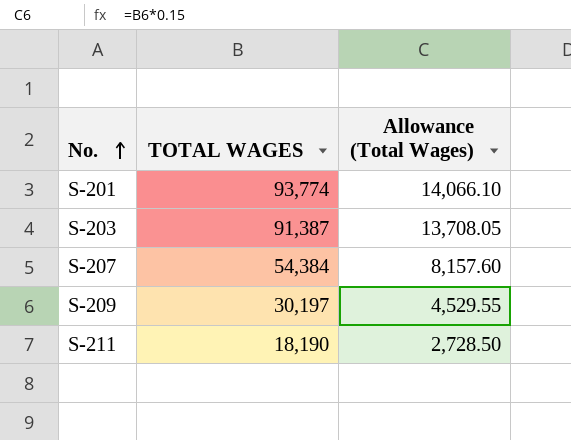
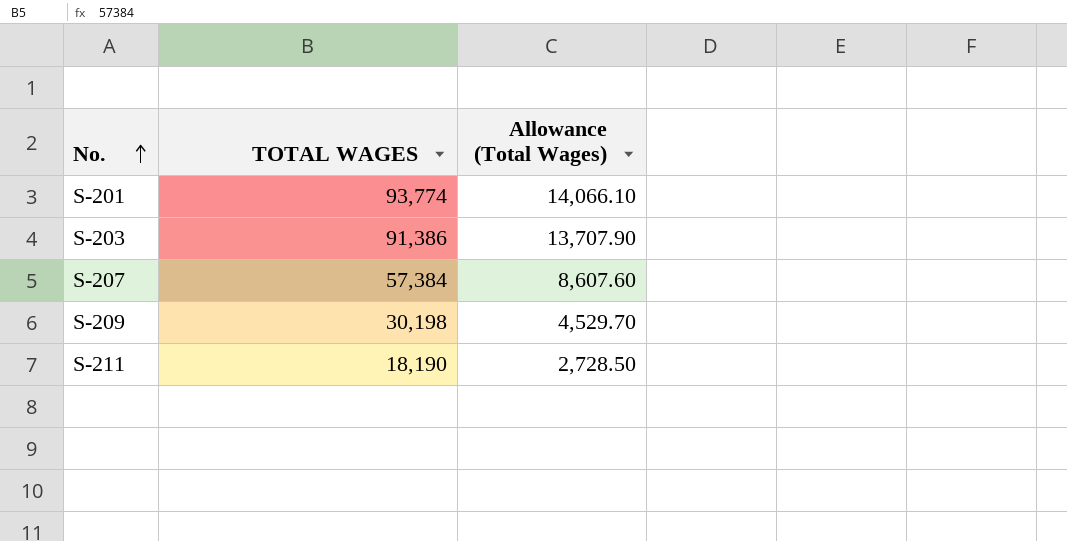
S-203 | TOTAL WAGES: 91,387 -> 91,386
S-203 | Allowance (Total Wages): 13,708.05 -> 13,707.90
S-207 | TOTAL WAGES: 54,384 -> 57,384
S-207 | Allowance (Total Wages): 8,157.60 -> 8,607.60
S-209 | TOTAL WAGES: 30,197 -> 30,198
S-209 | Allowance (Total Wages): 4,529.55 -> 4,529.70

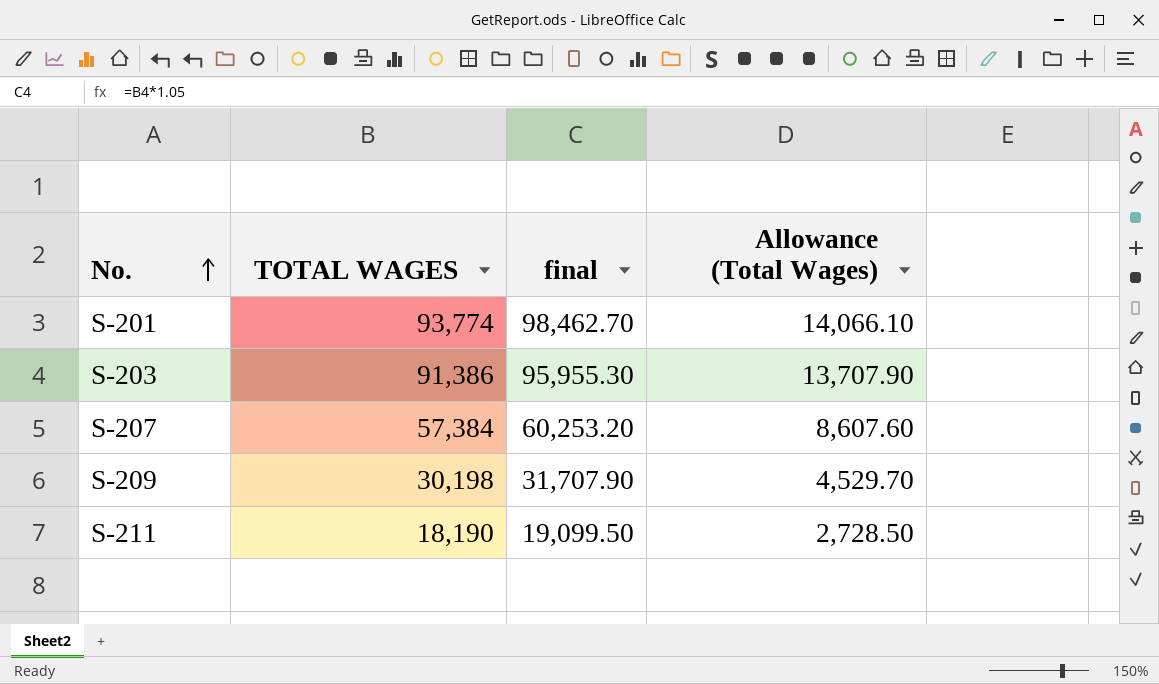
column final | formula: none -> [TOTAL WAGES] * 1.05

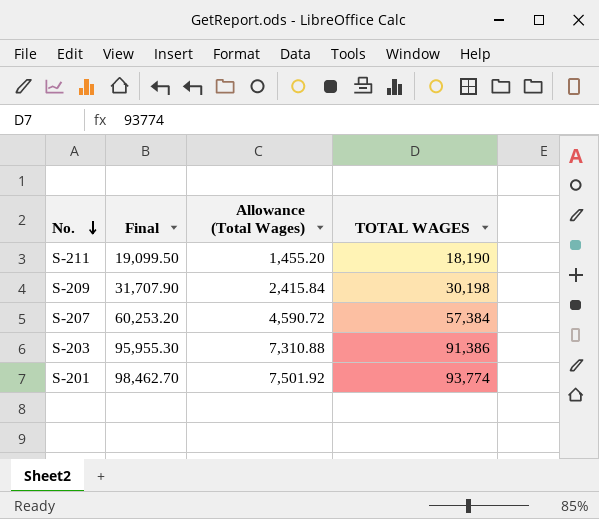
row order: No. ascending -> No. descending
column name: final -> Final
column Allowance (Total Wages) | formula: [TOTAL WAGES] * 0.15 -> [TOTAL WAGES] * 0.08
column TOTAL WAGES | position: 2 -> 4

